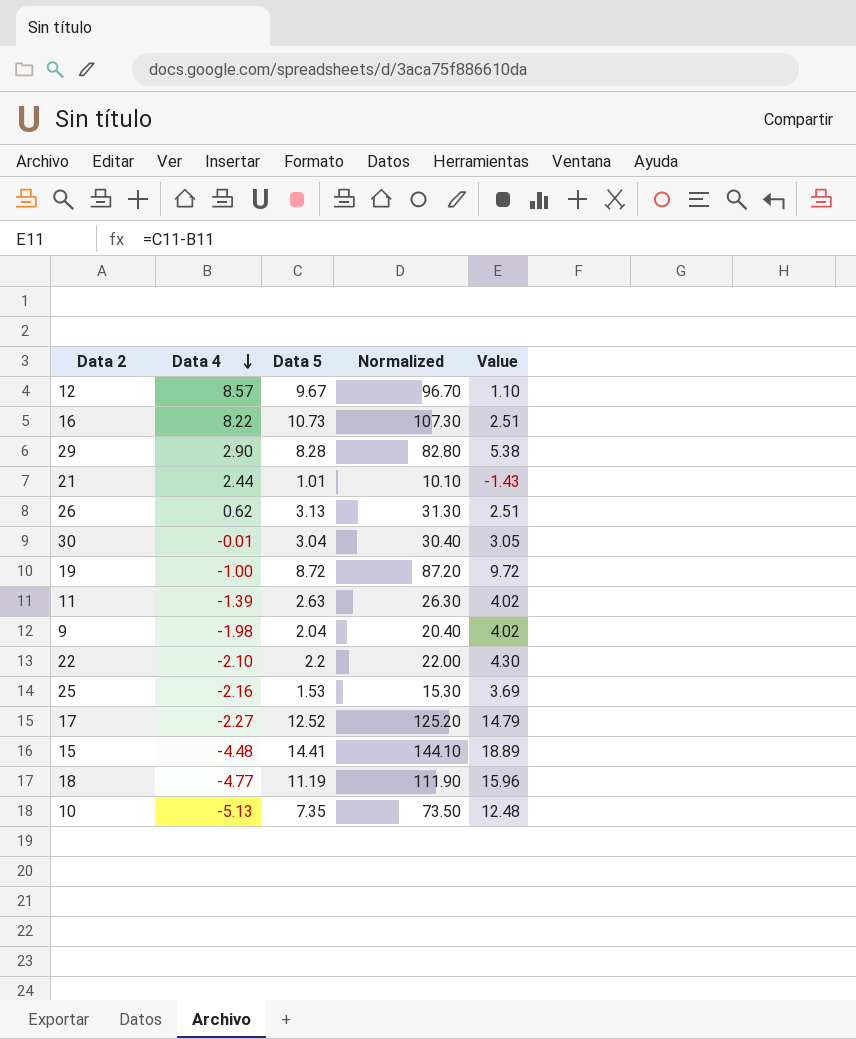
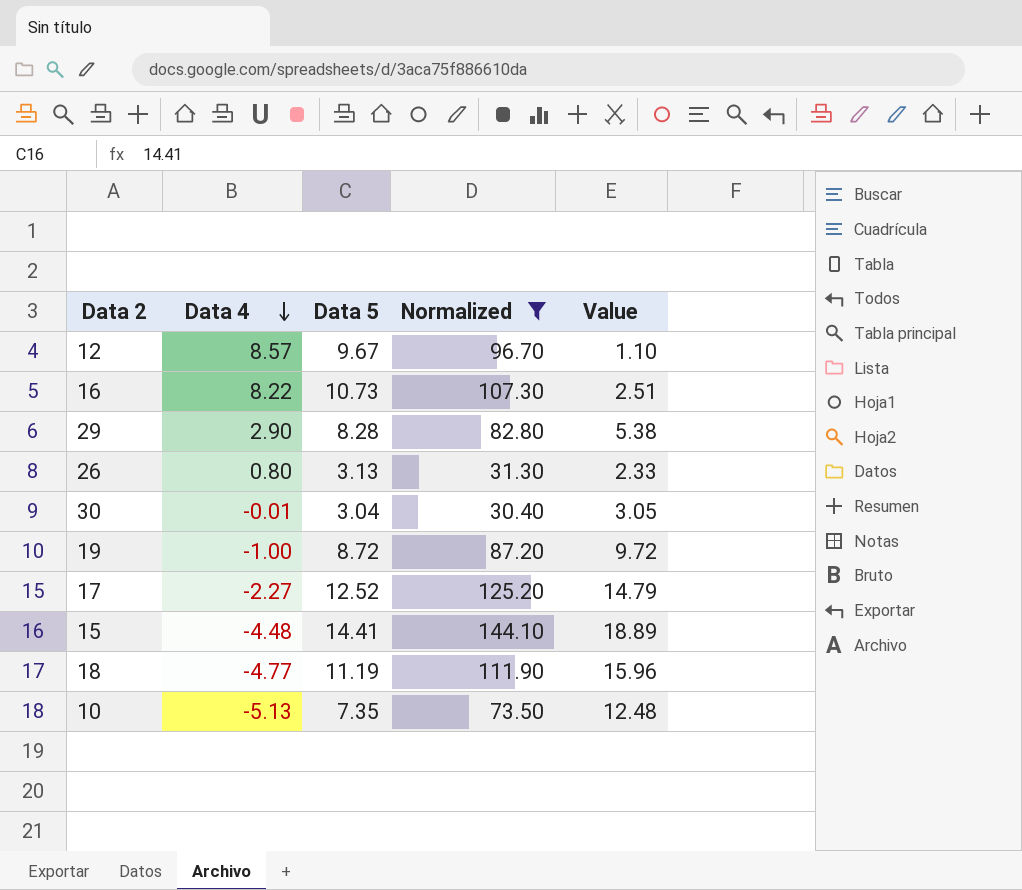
filter: none -> Normalized >= 30.40
26 | Data 4: 0.62 -> 0.80
26 | Value: 2.51 -> 2.33

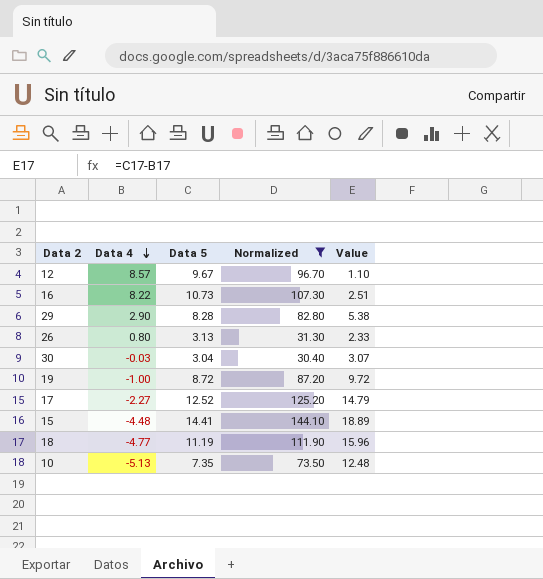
30 | Data 4: -0.01 -> -0.03
30 | Value: 3.05 -> 3.07

